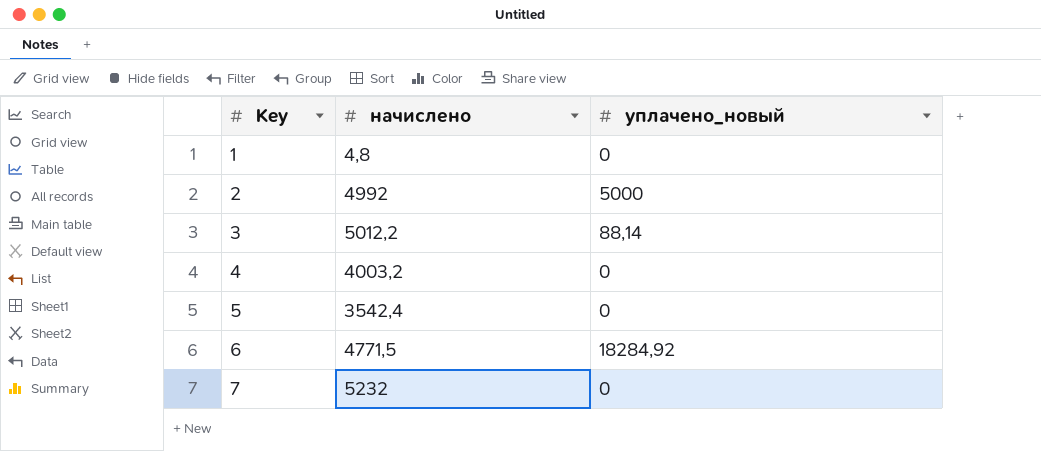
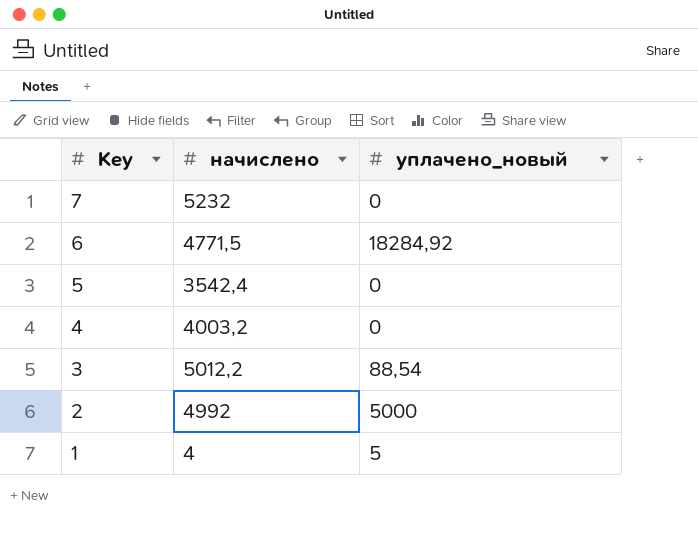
row order: Key ascending -> Key descending
3 | уплачено_новый: 88,14 -> 88,54
1 | начислено: 4,8 -> 4
1 | уплачено_новый: 0 -> 5

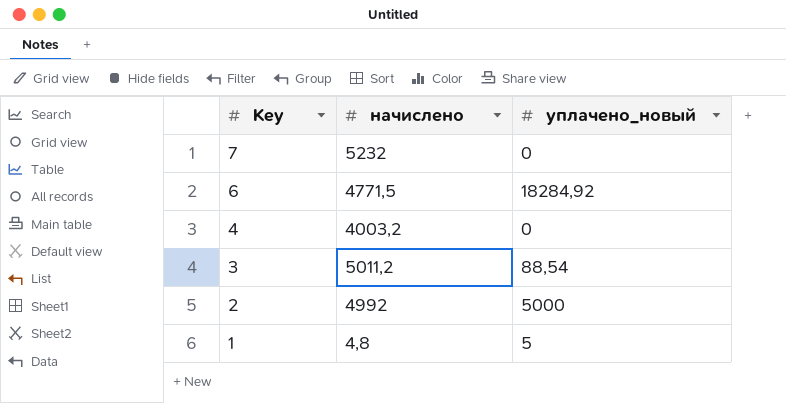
row 5: 3542,4 | 0 -> none
3 | начислено: 5012,2 -> 5011,2
1 | начислено: 4 -> 4,8

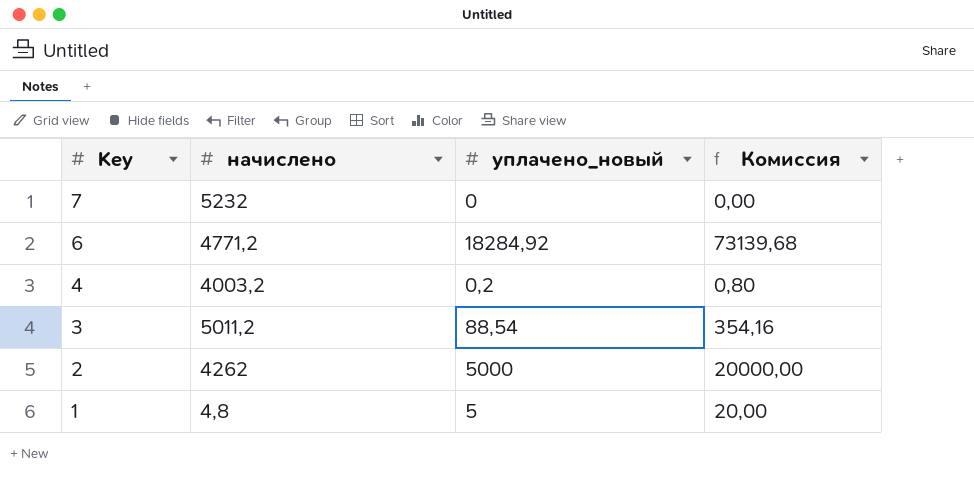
column Комиссия | formula: none -> [уплачено_новый] * 4
6 | начислено: 4771,5 -> 4771,2
4 | уплачено_новый: 0 -> 0,2
2 | начислено: 4992 -> 4262

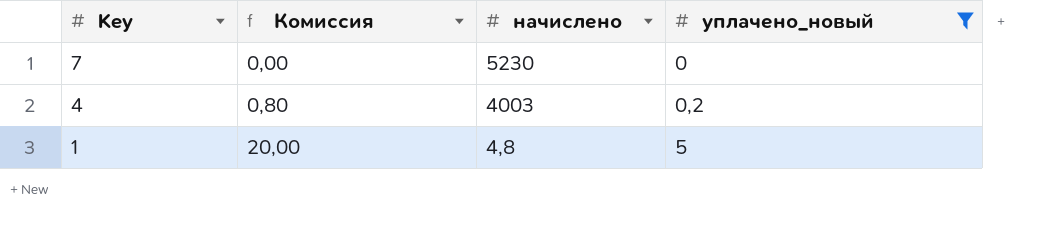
filter: none -> уплачено_новый <= 5
column Комиссия | position: 4 -> 2
7 | начислено: 5232 -> 5230
4 | начислено: 4003,2 -> 4003

